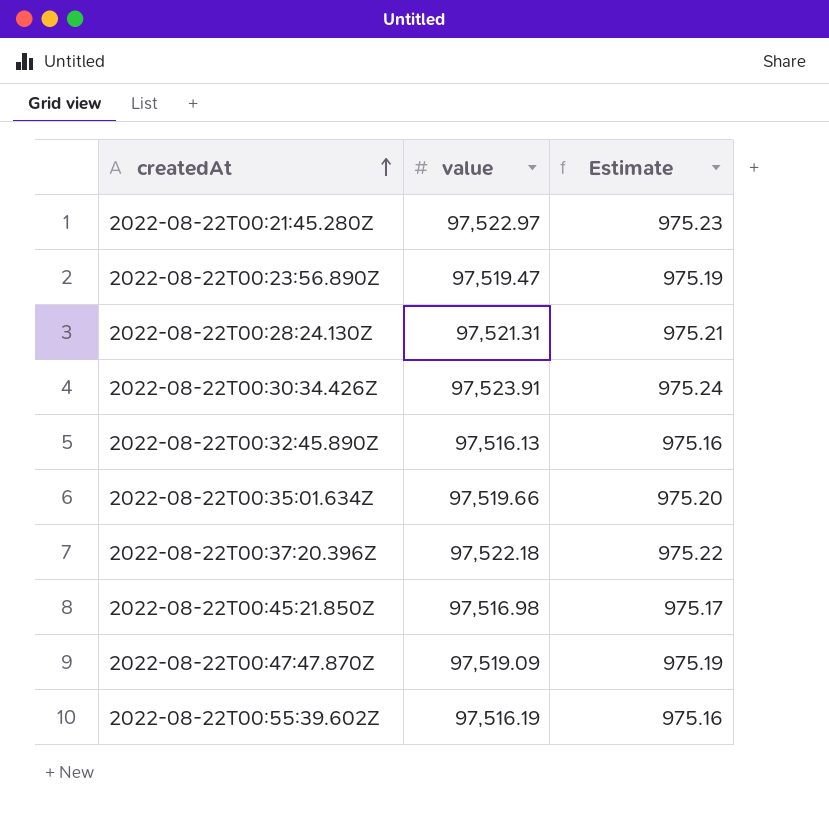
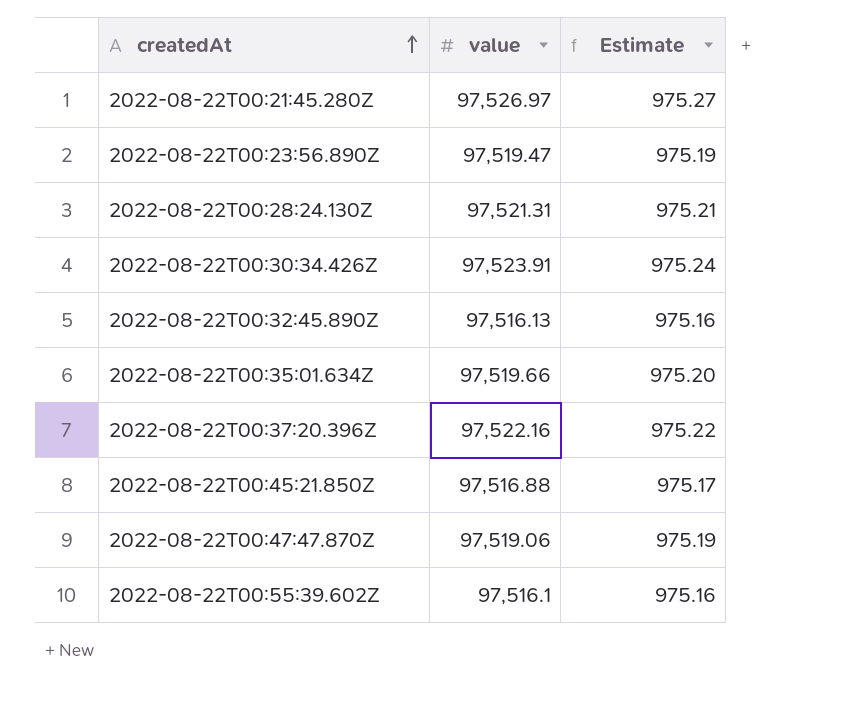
2022-08-22T00:21:45.280Z | value: 97,522.97 -> 97,526.97
2022-08-22T00:21:45.280Z | Estimate: 975.23 -> 975.27
2022-08-22T00:37:20.396Z | value: 97,522.18 -> 97,522.16
2022-08-22T00:45:21.850Z | value: 97,516.98 -> 97,516.88
2022-08-22T00:47:47.870Z | value: 97,519.09 -> 97,519.06
2022-08-22T00:55:39.602Z | value: 97,516.19 -> 97,516.1

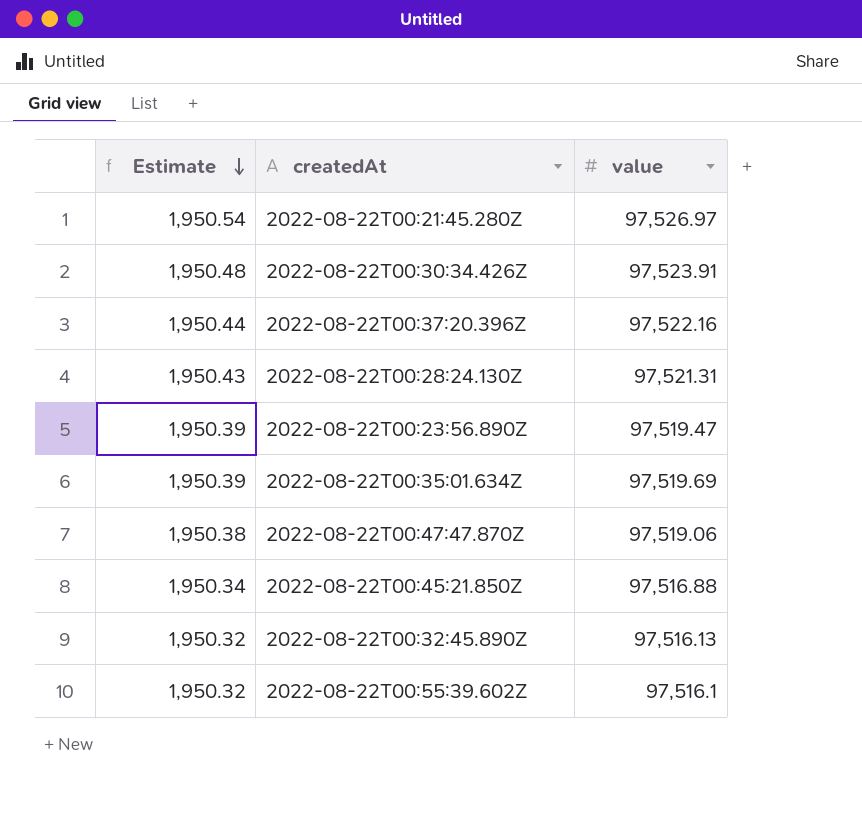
row order: createdAt ascending -> Estimate descending
column Estimate | formula: [value] * 0.01 -> [value] * 0.02
column Estimate | position: 3 -> 1
2022-08-22T00:35:01.634Z | value: 97,519.66 -> 97,519.69

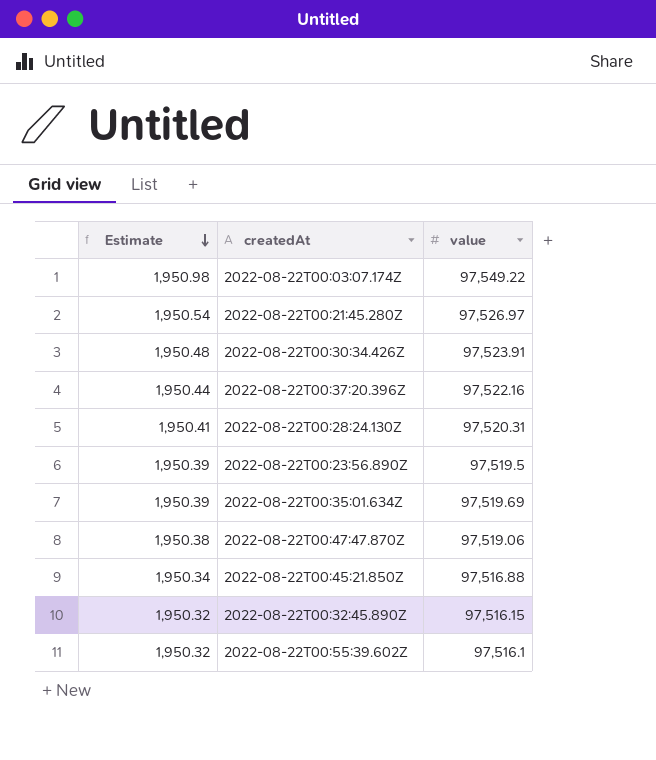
row 2022-08-22T00:03:07.174Z: none -> 1,950.98 | 97,549.22
2022-08-22T00:28:24.130Z | Estimate: 1,950.43 -> 1,950.41
2022-08-22T00:28:24.130Z | value: 97,521.31 -> 97,520.31
2022-08-22T00:23:56.890Z | value: 97,519.47 -> 97,519.5
2022-08-22T00:32:45.890Z | value: 97,516.13 -> 97,516.15

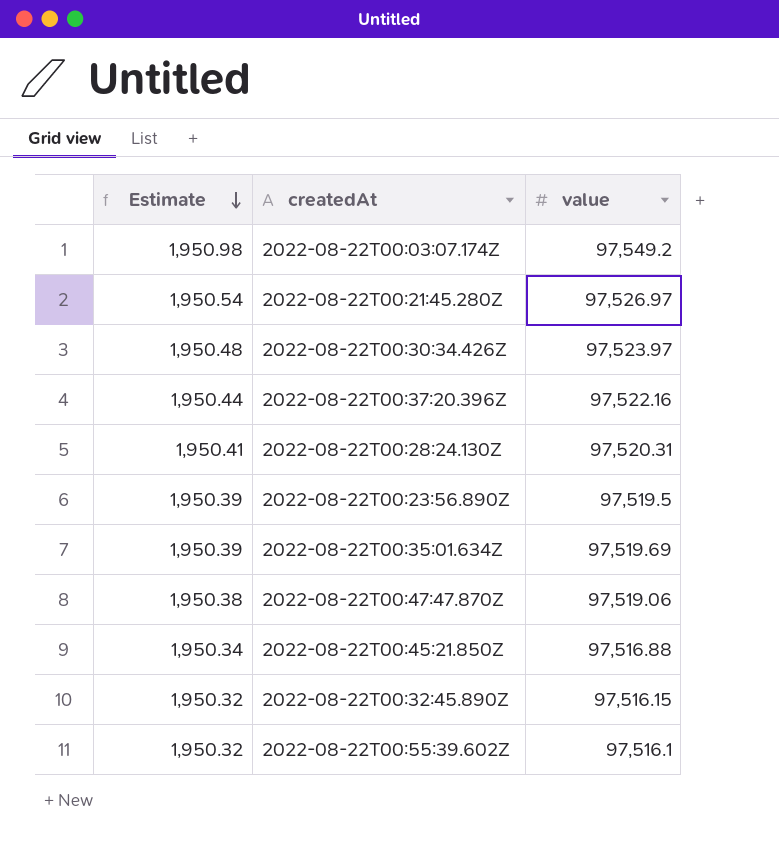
2022-08-22T00:03:07.174Z | value: 97,549.22 -> 97,549.2
2022-08-22T00:30:34.426Z | value: 97,523.91 -> 97,523.97

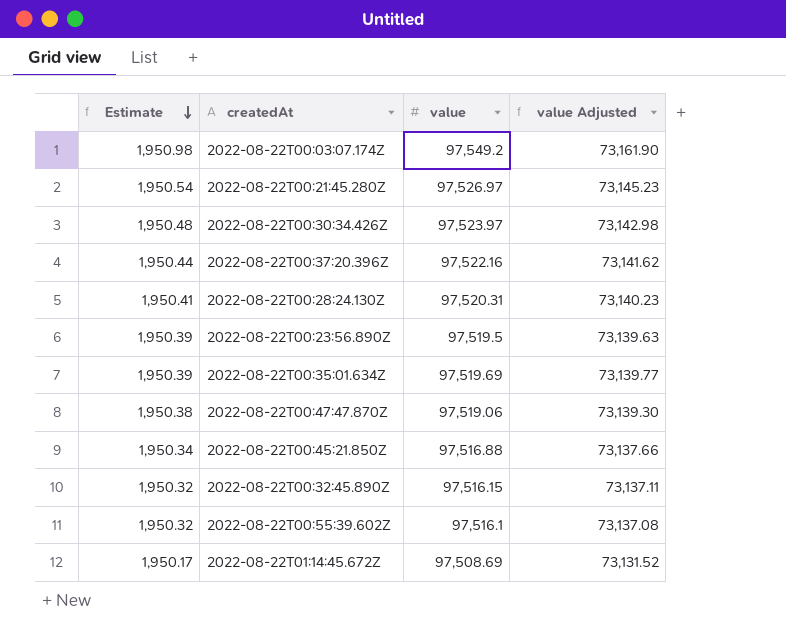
column value Adjusted | formula: none -> [value] * 0.75
row 2022-08-22T01:14:45.672Z: none -> 1,950.17 | 97,508.69 | 73,131.52

